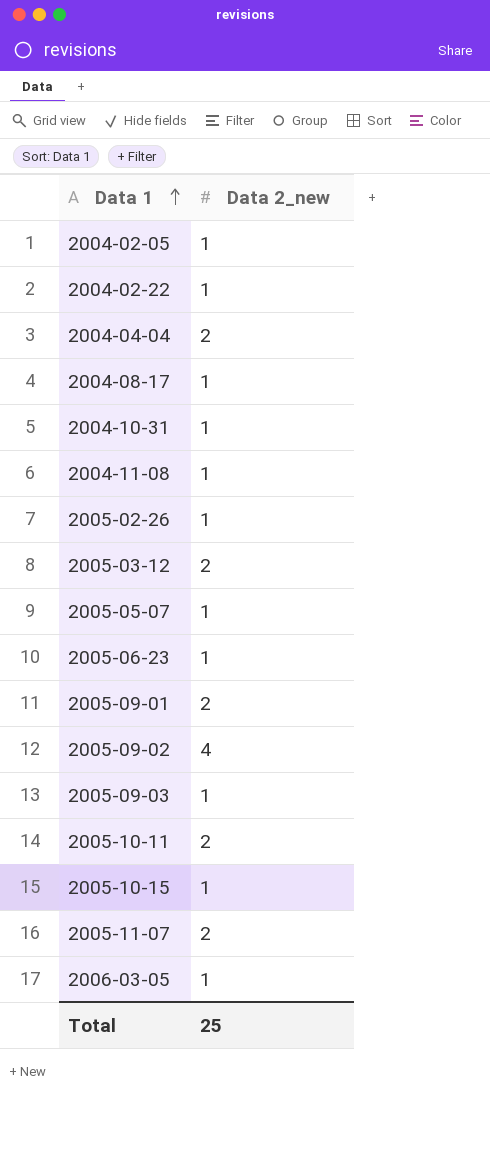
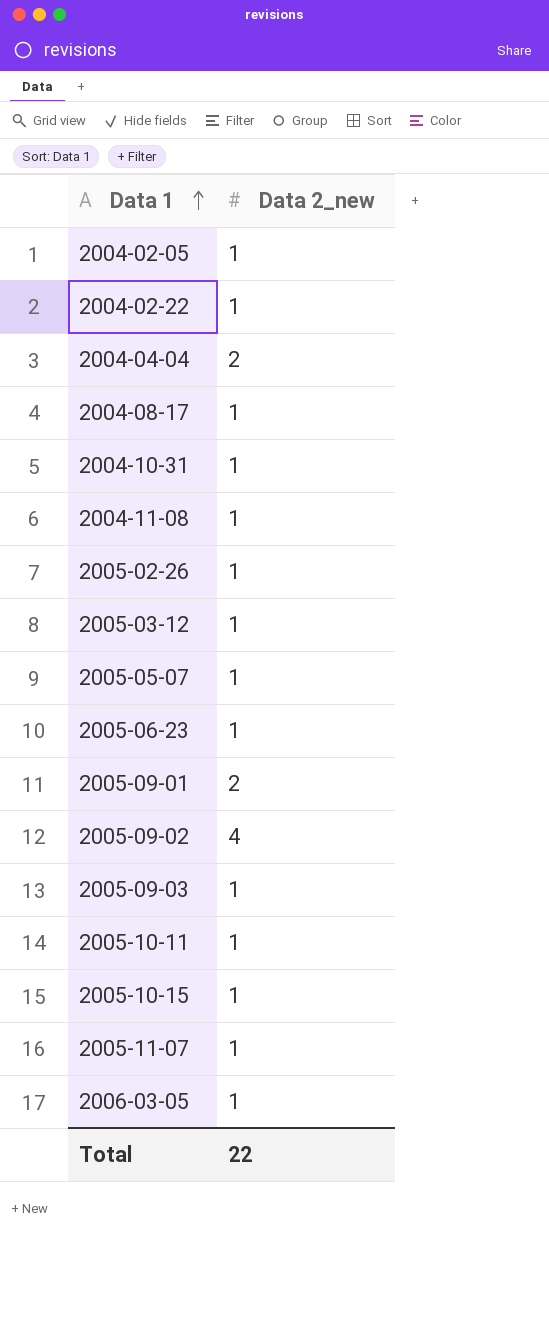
2005-03-12 | Data 2_new: 2 -> 1
2005-10-11 | Data 2_new: 2 -> 1
2005-11-07 | Data 2_new: 2 -> 1
Total | Data 2_new: 25 -> 22

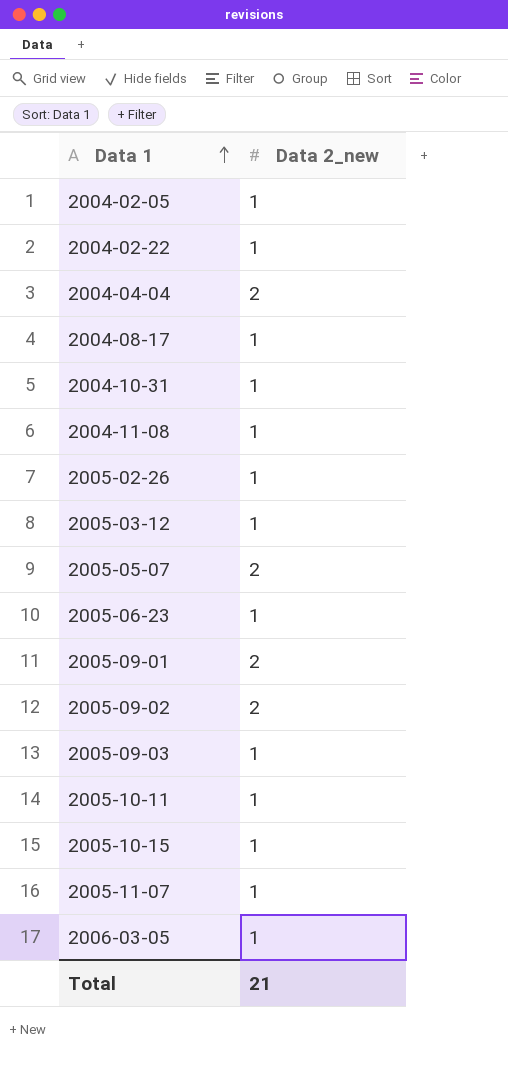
2005-05-07 | Data 2_new: 1 -> 2
2005-09-02 | Data 2_new: 4 -> 2
Total | Data 2_new: 22 -> 21

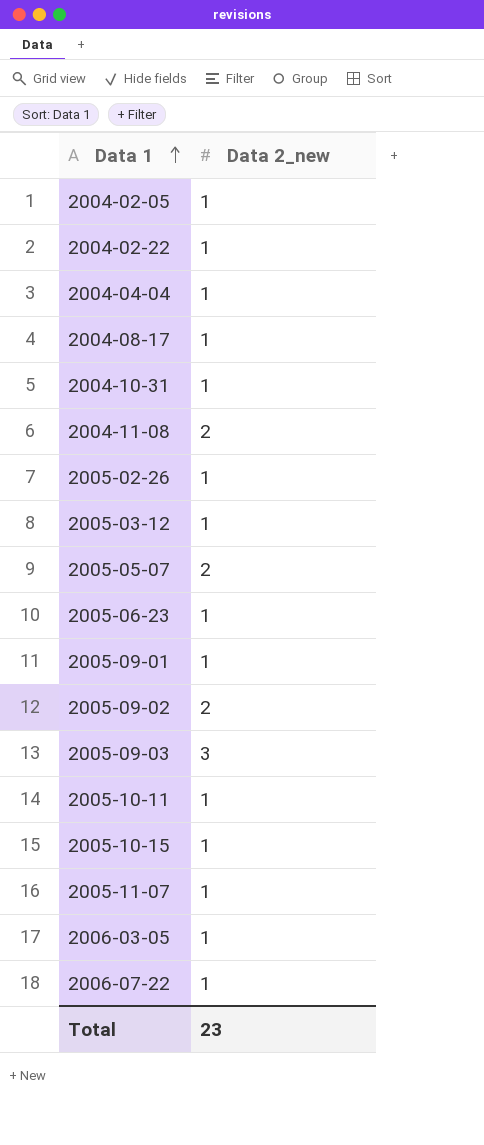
2004-04-04 | Data 2_new: 2 -> 1
2004-11-08 | Data 2_new: 1 -> 2
2005-09-01 | Data 2_new: 2 -> 1
2005-09-03 | Data 2_new: 1 -> 3
row 2006-07-22: none -> 1
Total | Data 2_new: 21 -> 23

